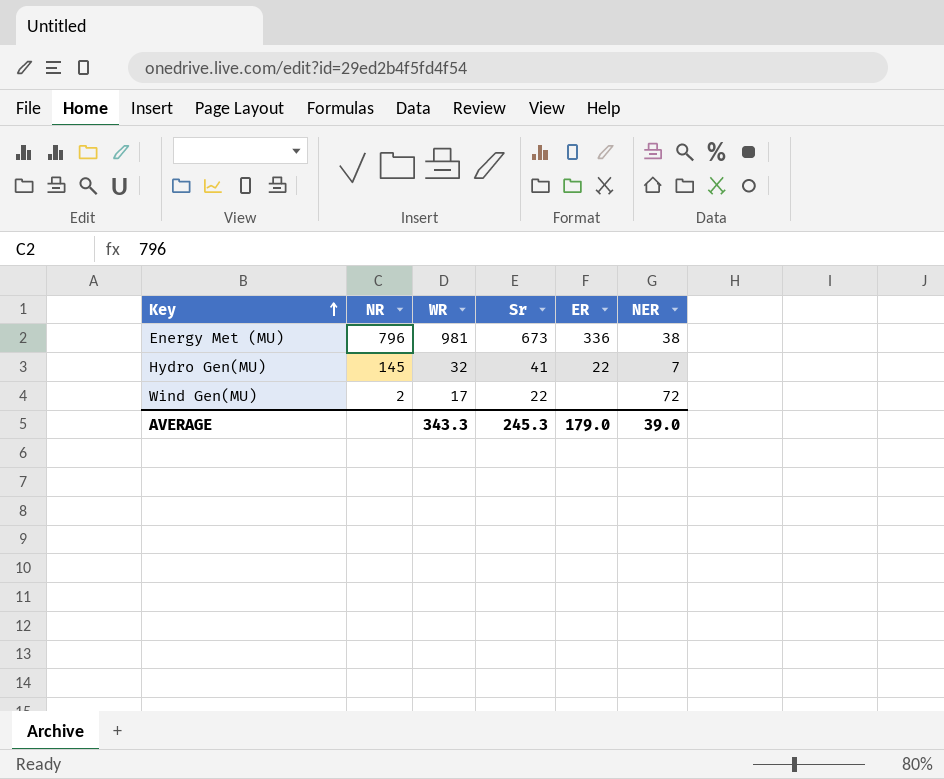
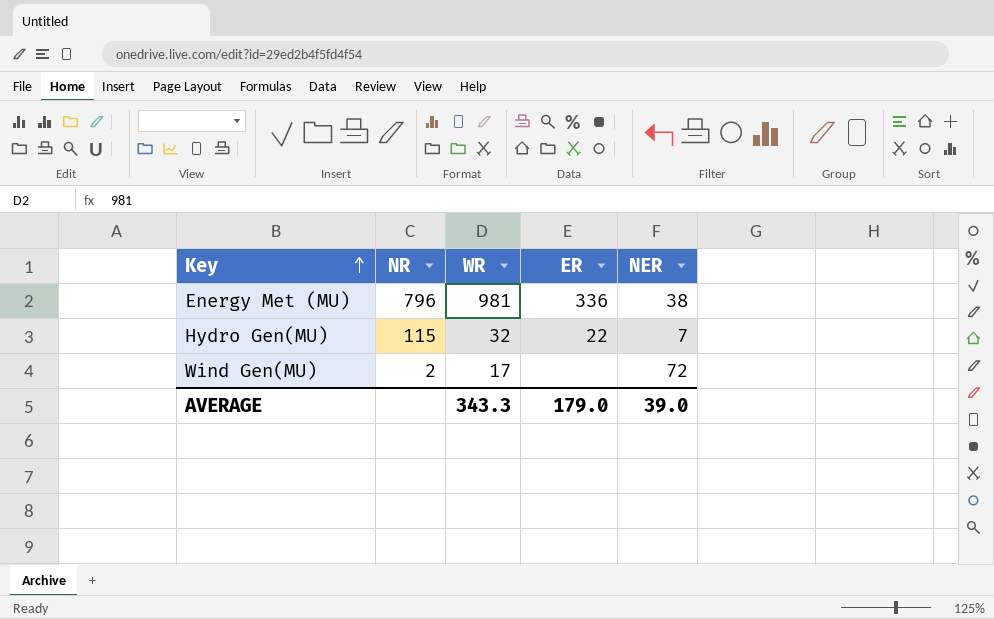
column Sr | position: 4 -> none
Hydro Gen(MU) | NR: 145 -> 115

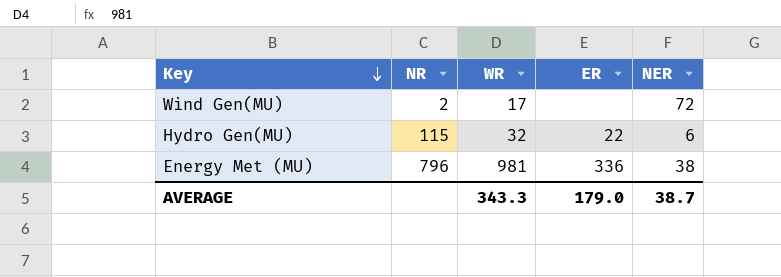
row order: Key ascending -> Key descending
Hydro Gen(MU) | NER: 7 -> 6
AVERAGE | NER: 39.0 -> 38.7

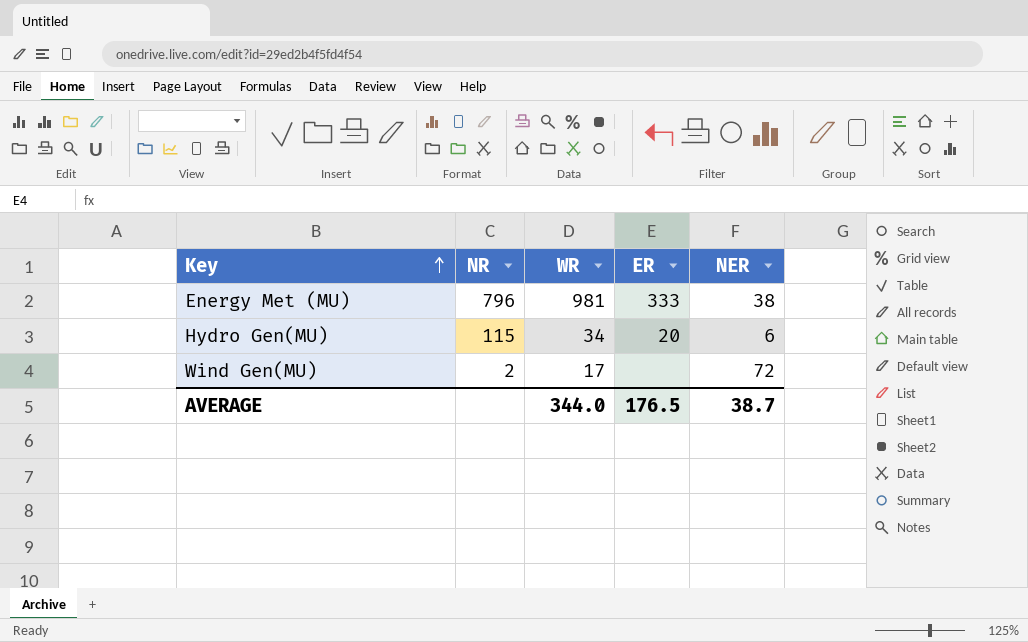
row order: Key descending -> Key ascending
Energy Met (MU) | ER: 336 -> 333
Hydro Gen(MU) | WR: 32 -> 34
Hydro Gen(MU) | ER: 22 -> 20
AVERAGE | WR: 343.3 -> 344.0
AVERAGE | ER: 179.0 -> 176.5

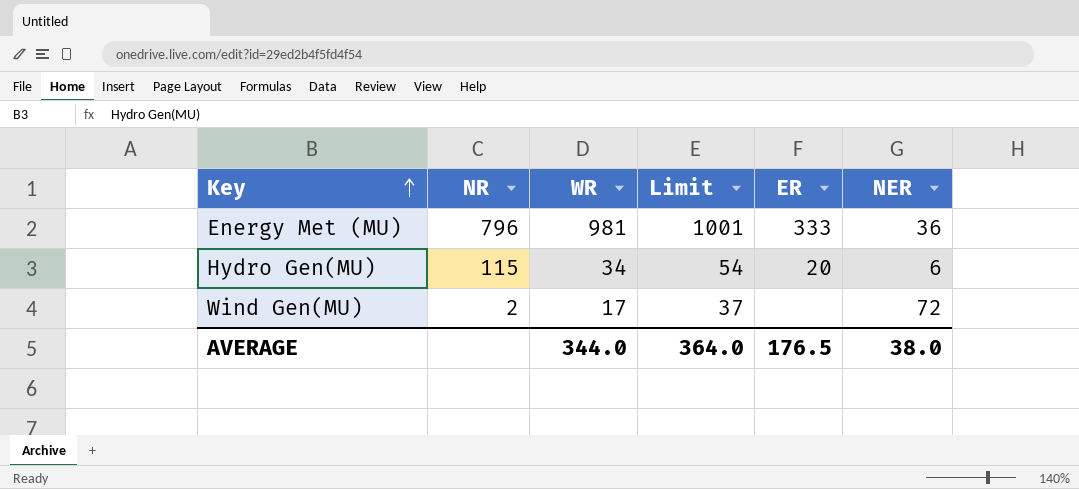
column Limit | formula: none -> [WR] + 20
Energy Met (MU) | NER: 38 -> 36
AVERAGE | NER: 38.7 -> 38.0

